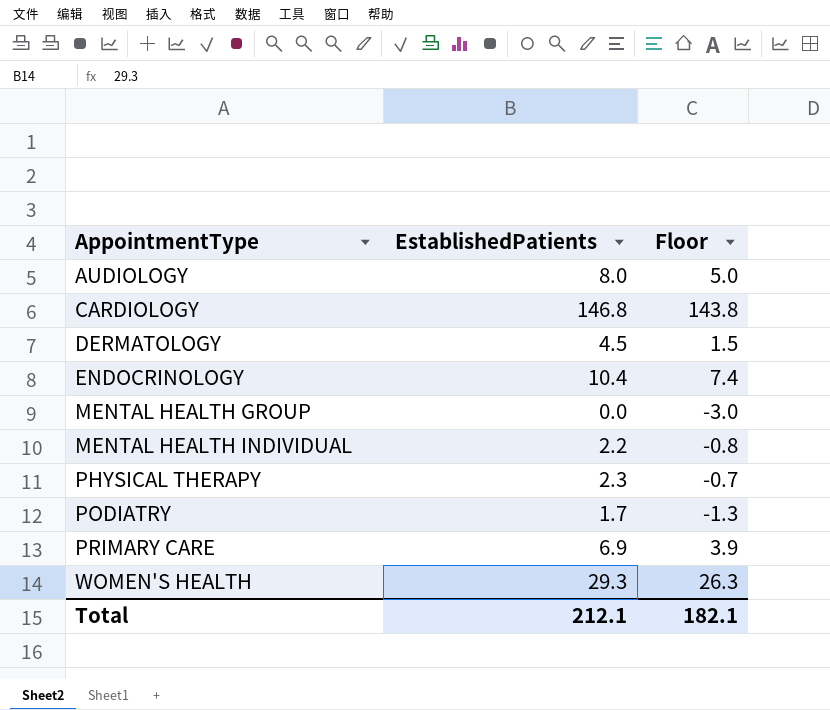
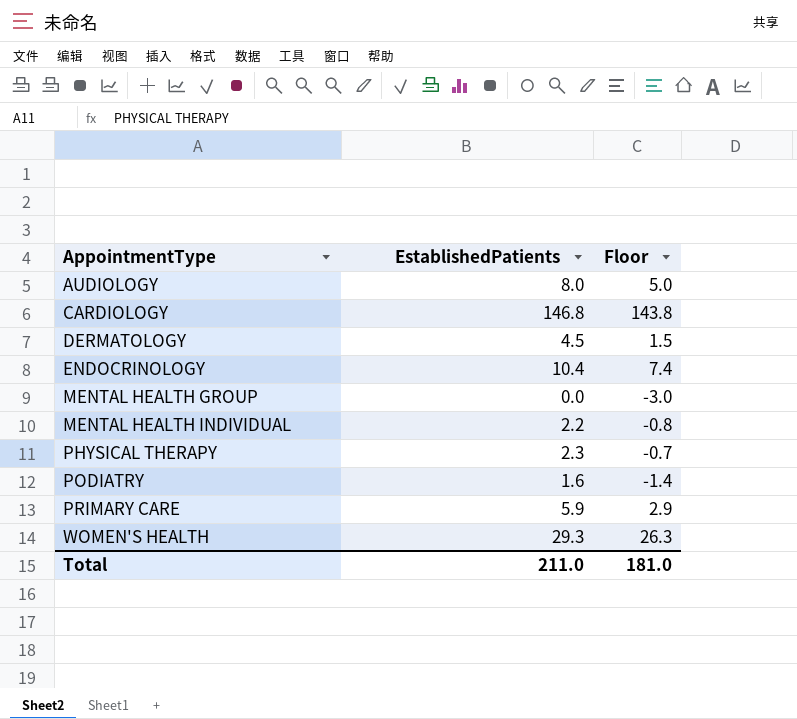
PODIATRY | EstablishedPatients: 1.7 -> 1.6
PODIATRY | Floor: -1.3 -> -1.4
PRIMARY CARE | EstablishedPatients: 6.9 -> 5.9
PRIMARY CARE | Floor: 3.9 -> 2.9
Total | EstablishedPatients: 212.1 -> 211.0
Total | Floor: 182.1 -> 181.0

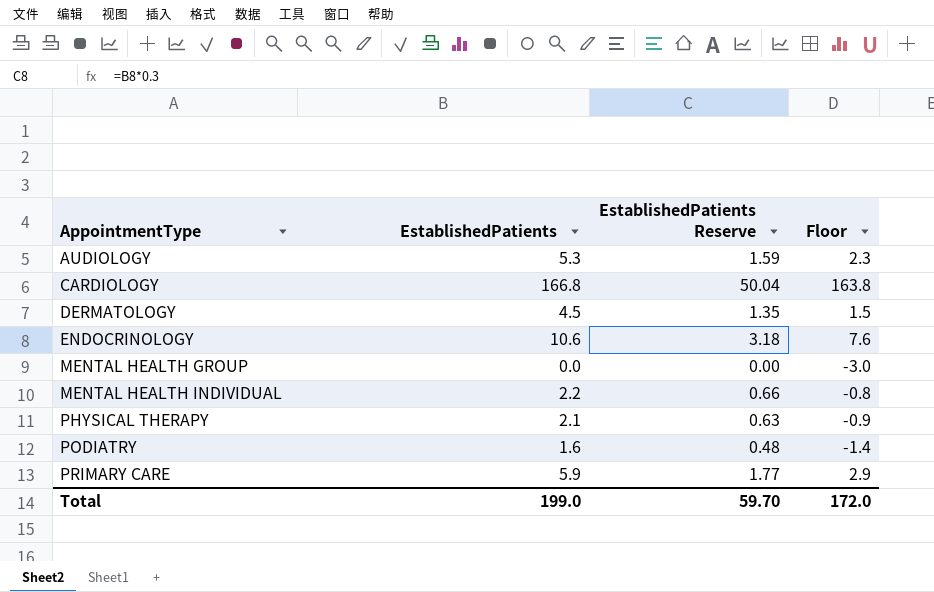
column EstablishedPatients Reserve | formula: none -> [EstablishedPatients] * 0.3
row WOMEN'S HEALTH: 29.3 | 26.3 -> none
AUDIOLOGY | EstablishedPatients: 8.0 -> 5.3
AUDIOLOGY | Floor: 5.0 -> 2.3
CARDIOLOGY | EstablishedPatients: 146.8 -> 166.8
CARDIOLOGY | Floor: 143.8 -> 163.8
ENDOCRINOLOGY | EstablishedPatients: 10.4 -> 10.6
ENDOCRINOLOGY | Floor: 7.4 -> 7.6
PHYSICAL THERAPY | EstablishedPatients: 2.3 -> 2.1
PHYSICAL THERAPY | Floor: -0.7 -> -0.9
Total | EstablishedPatients: 211.0 -> 199.0
Total | Floor: 181.0 -> 172.0

